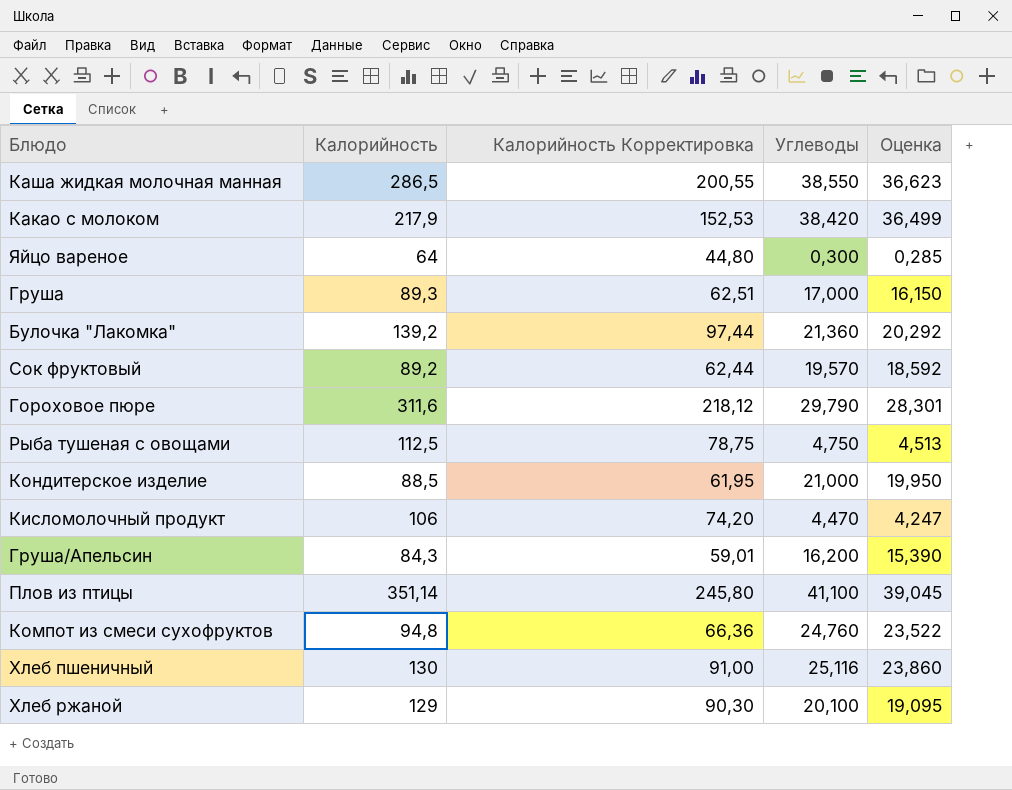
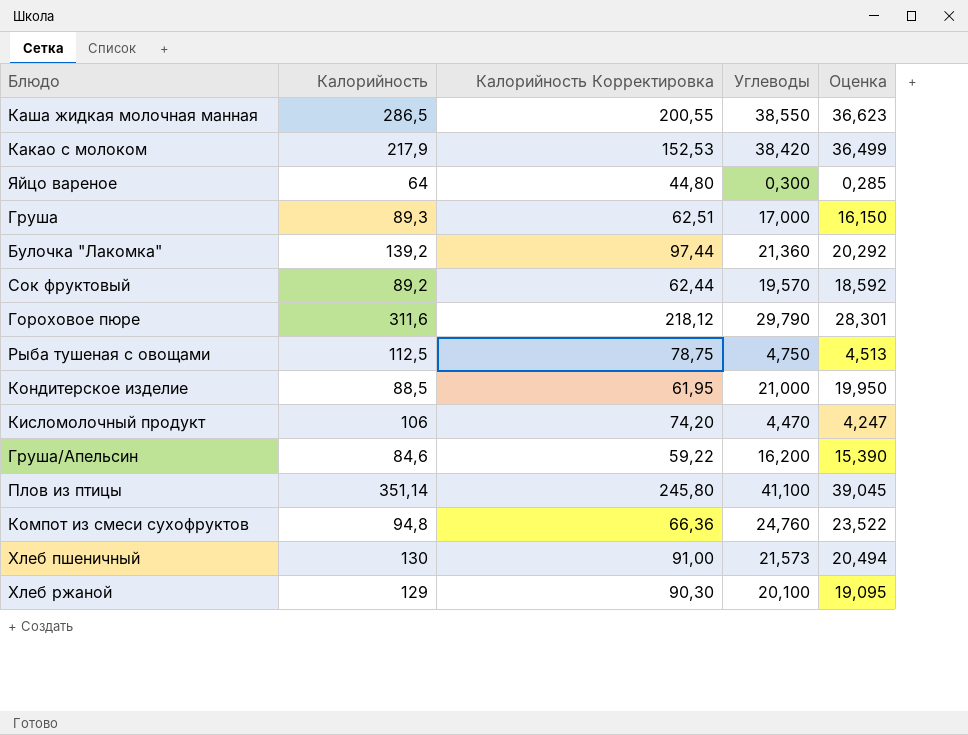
Груша/Апельсин | Калорийность: 84,3 -> 84,6
Груша/Апельсин | Калорийность Корректировка: 59,01 -> 59,22
Хлеб пшеничный | Углеводы: 25,116 -> 21,573
Хлеб пшеничный | Оценка: 23,860 -> 20,494

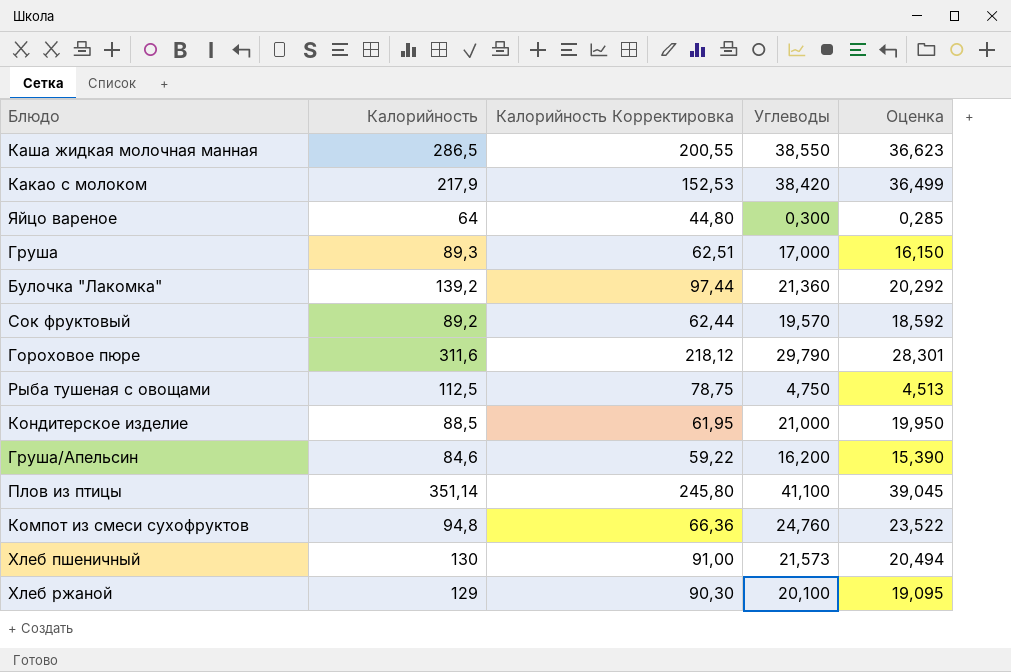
row Кисломолочный продукт: 106 | 74,20 | 4,470 | 4,247 -> none

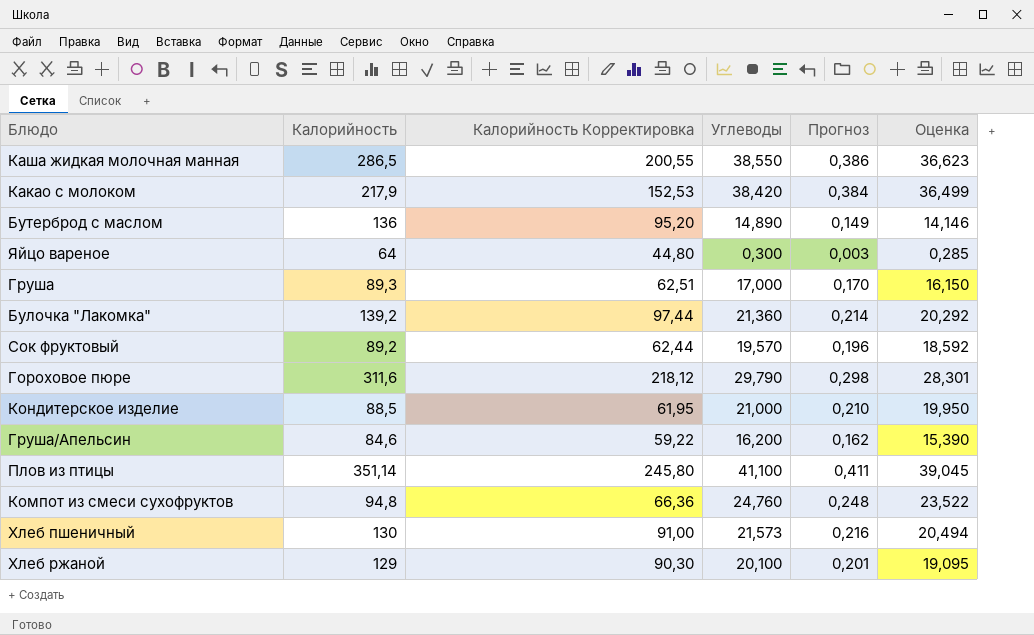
column Прогноз | formula: none -> [Углеводы] * 0,01
row Рыба тушеная с овощами: 112,5 | 78,75 | 4,750 | 4,513 -> none
row Бутерброд с маслом: none -> 136 | 95,20 | 14,890 | 0,149 | 14,146

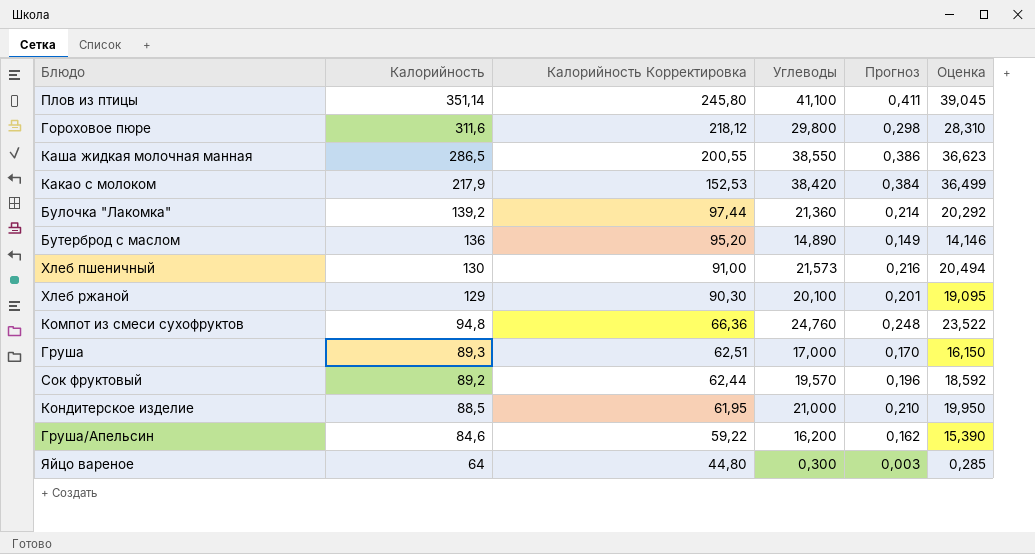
row order: none -> Калорийность descending
Гороховое пюре | Углеводы: 29,790 -> 29,800
Гороховое пюре | Оценка: 28,301 -> 28,310

